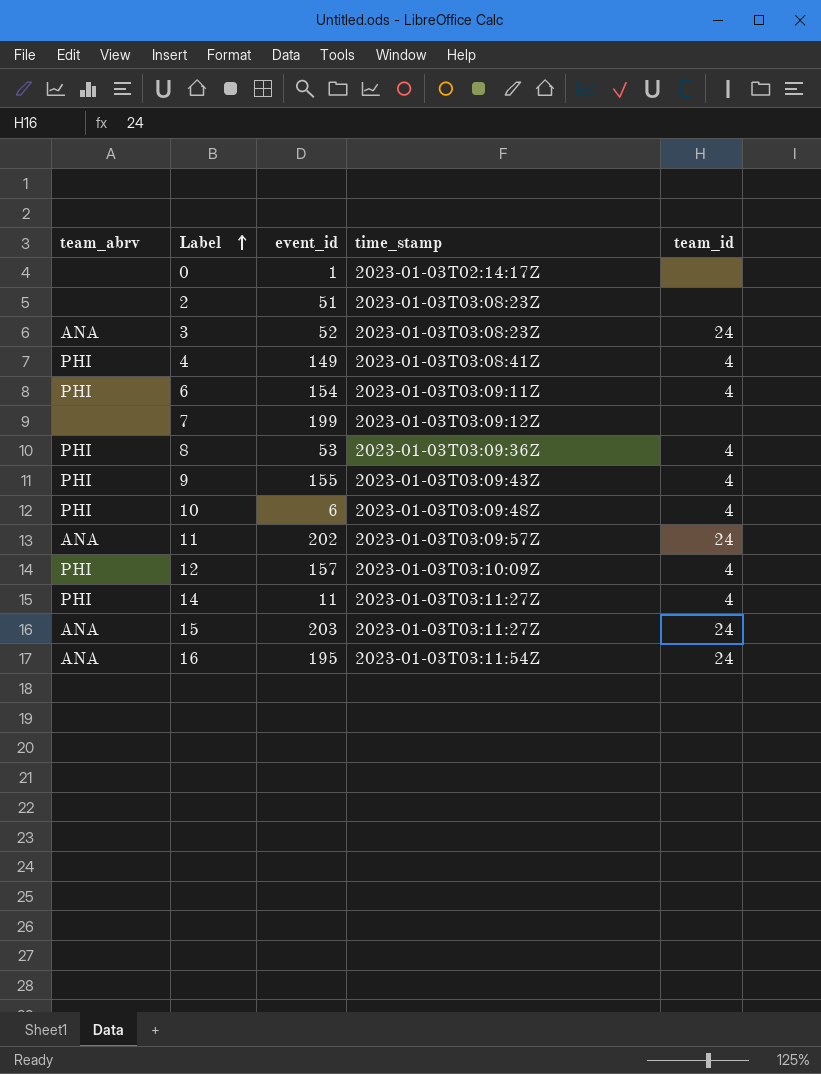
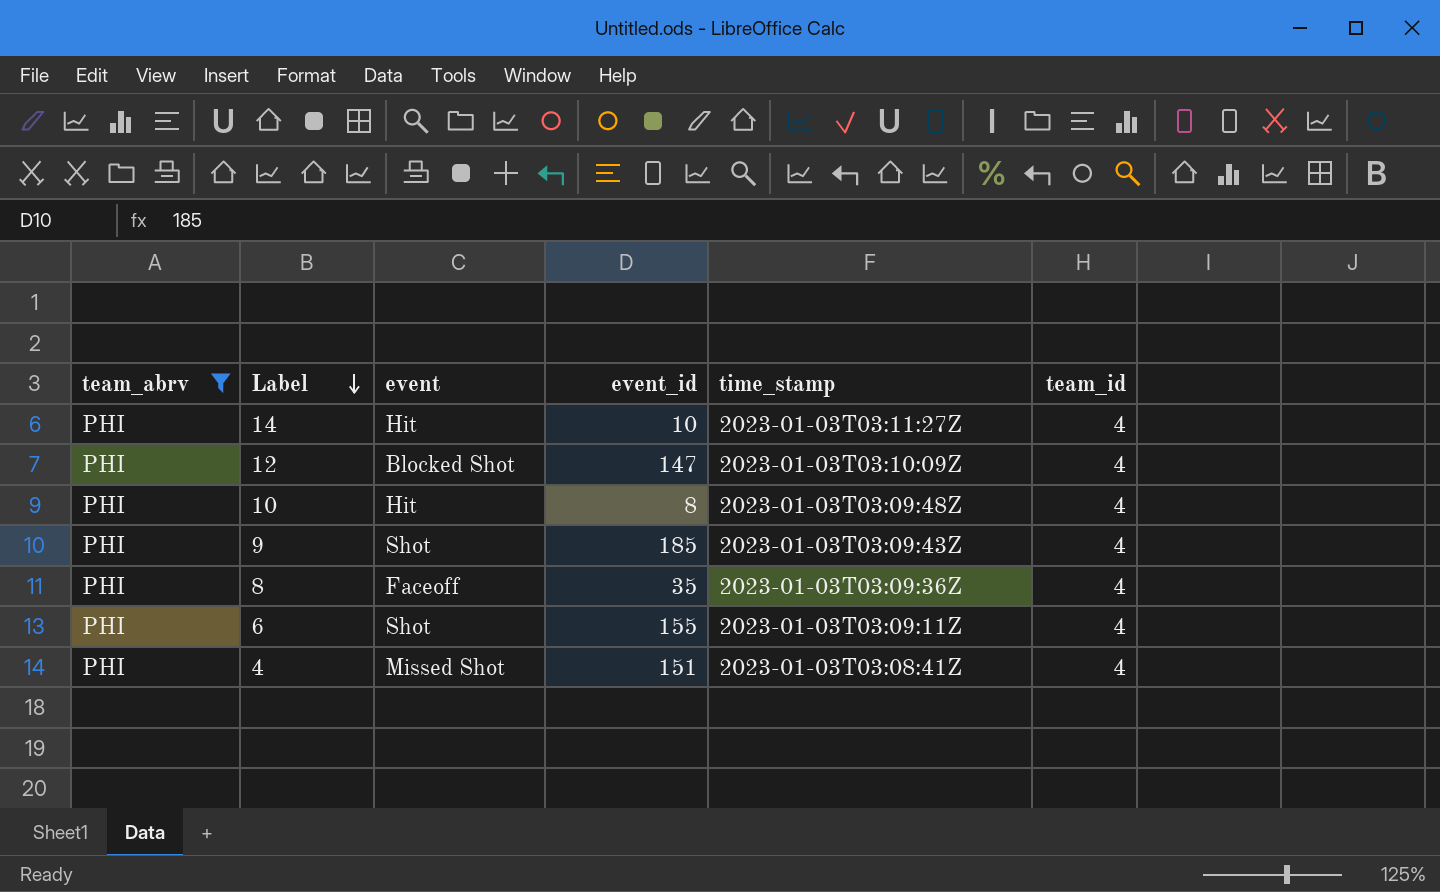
filter: none -> team_abrv = PHI
row order: Label ascending -> Label descending
column event | position: none -> 3
14 | event_id: 11 -> 10
12 | event_id: 157 -> 147
10 | event_id: 6 -> 8
9 | event_id: 155 -> 185
8 | event_id: 53 -> 35
6 | event_id: 154 -> 155
4 | event_id: 149 -> 151

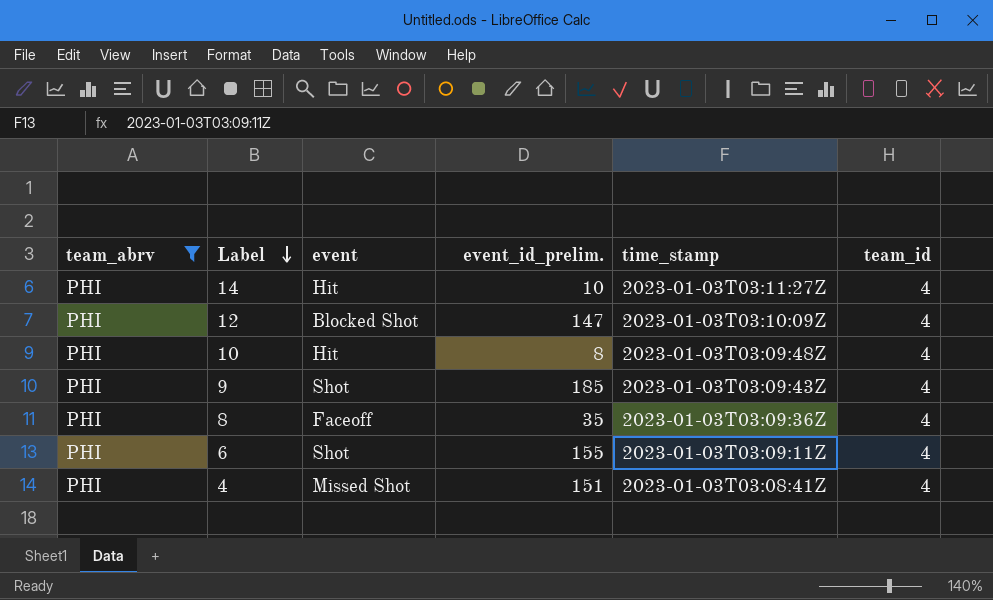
column name: event_id -> event_id_prelim.

